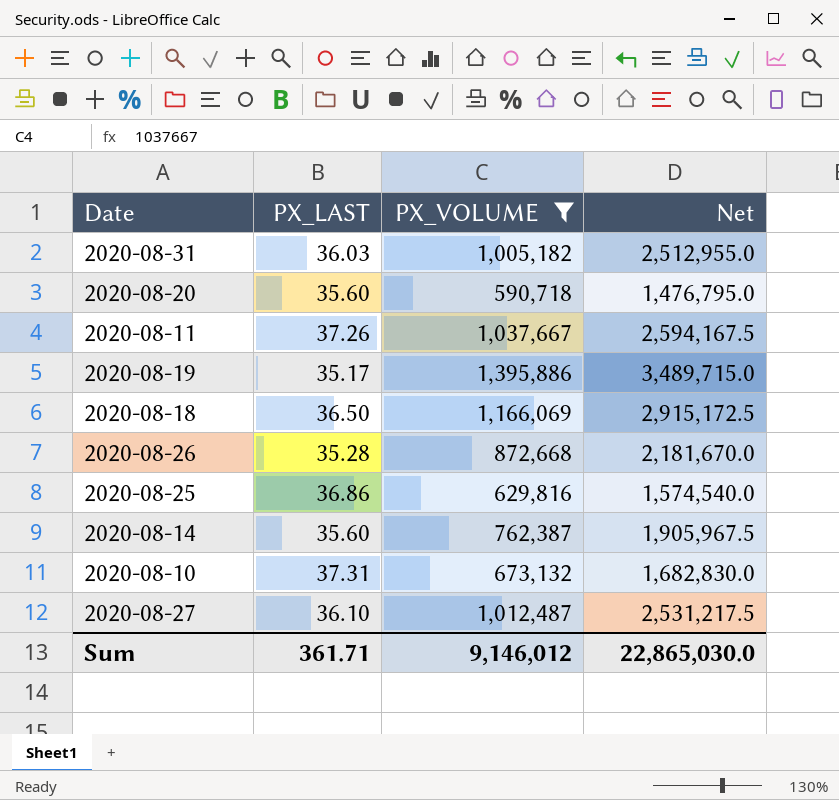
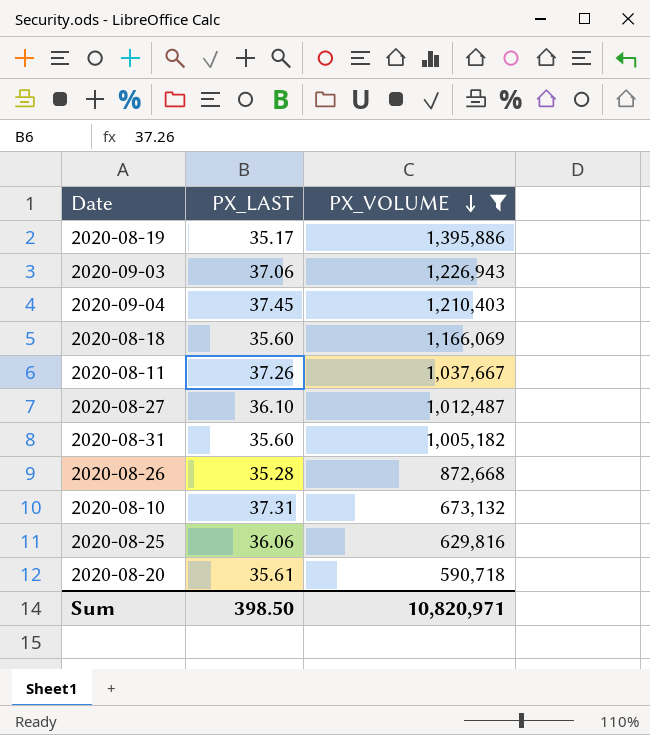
row order: none -> PX_VOLUME descending
column Net | formula: [PX_VOLUME] * 2.5 -> none
row 2020-08-14: 35.60 | 762,387 | 1,905,967.5 -> none
row 2020-09-03: none -> 37.06 | 1,226,943
row 2020-09-04: none -> 37.45 | 1,210,403
2020-08-18 | PX_LAST: 36.50 -> 35.60
2020-08-31 | PX_LAST: 36.03 -> 35.60
2020-08-25 | PX_LAST: 36.86 -> 36.06
2020-08-20 | PX_LAST: 35.60 -> 35.61
Sum | PX_LAST: 361.71 -> 398.50
Sum | PX_VOLUME: 9,146,012 -> 10,820,971

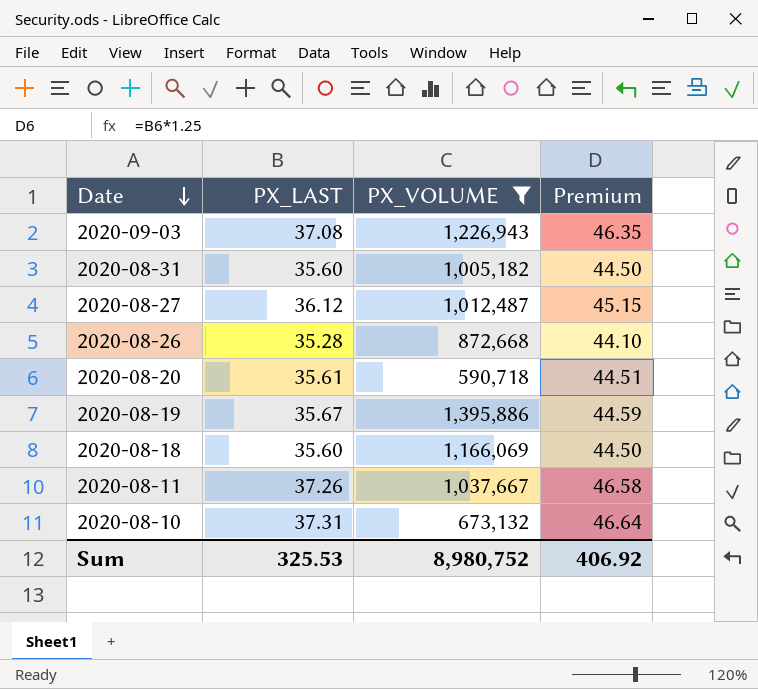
row order: PX_VOLUME descending -> Date descending
column Premium | formula: none -> [PX_LAST] * 1.25
row 2020-09-04: 37.45 | 1,210,403 -> none
row 2020-08-25: 36.06 | 629,816 -> none
2020-09-03 | PX_LAST: 37.06 -> 37.08
2020-08-27 | PX_LAST: 36.10 -> 36.12
2020-08-19 | PX_LAST: 35.17 -> 35.67
Sum | PX_LAST: 398.50 -> 325.53
Sum | PX_VOLUME: 10,820,971 -> 8,980,752

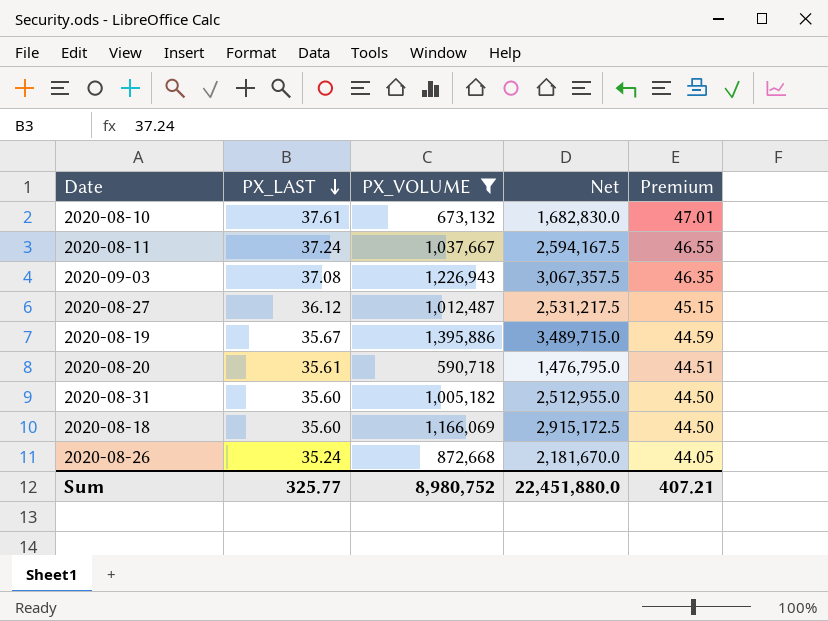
row order: Date descending -> PX_LAST descending
column Net | formula: none -> [PX_VOLUME] * 2.5
2020-08-10 | PX_LAST: 37.31 -> 37.61
2020-08-10 | Premium: 46.64 -> 47.01
2020-08-11 | PX_LAST: 37.26 -> 37.24
2020-08-11 | Premium: 46.58 -> 46.55
2020-08-26 | PX_LAST: 35.28 -> 35.24
2020-08-26 | Premium: 44.10 -> 44.05
Sum | PX_LAST: 325.53 -> 325.77
Sum | Premium: 406.92 -> 407.21

